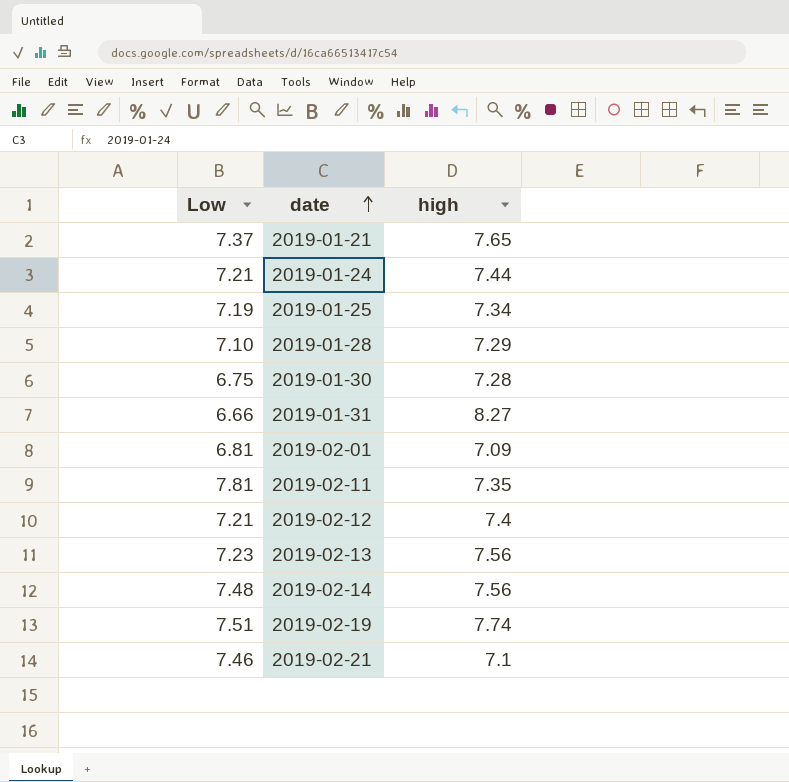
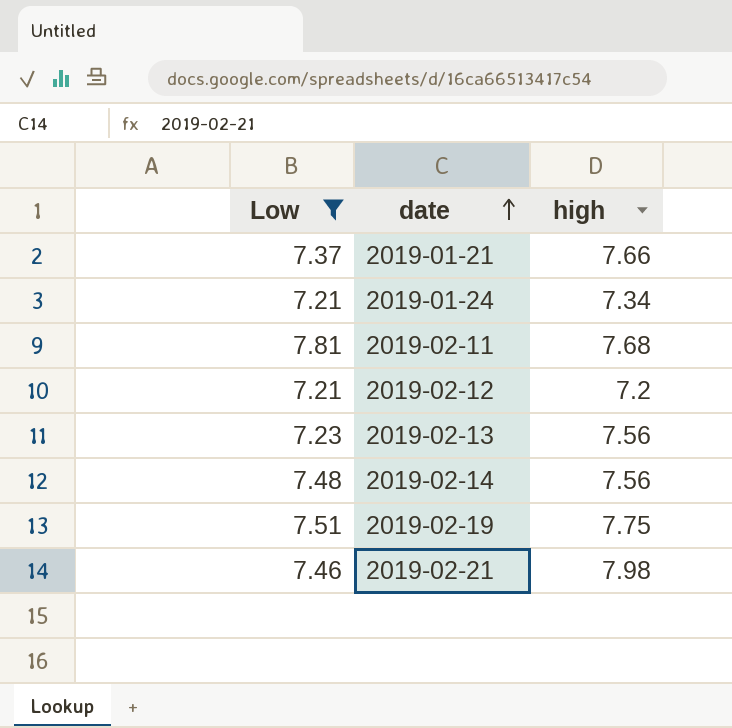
filter: none -> Low >= 7.21
2019-01-21 | high: 7.65 -> 7.66
2019-01-24 | high: 7.44 -> 7.34
2019-02-11 | high: 7.35 -> 7.68
2019-02-12 | high: 7.4 -> 7.2
2019-02-19 | high: 7.74 -> 7.75
2019-02-21 | high: 7.1 -> 7.98

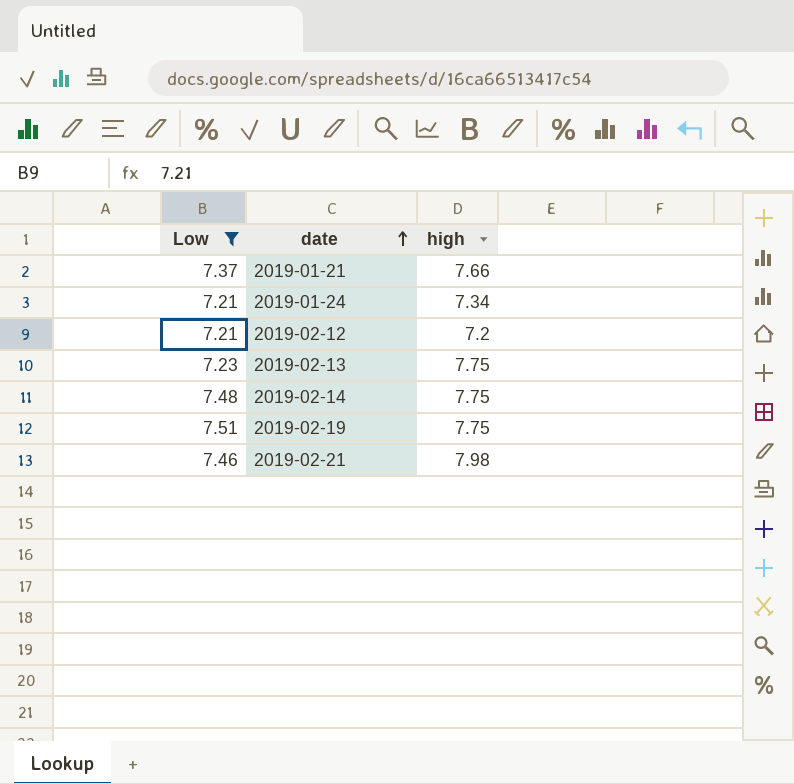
row 2019-02-11: 7.81 | 7.68 -> none
2019-02-13 | high: 7.56 -> 7.75
2019-02-14 | high: 7.56 -> 7.75

